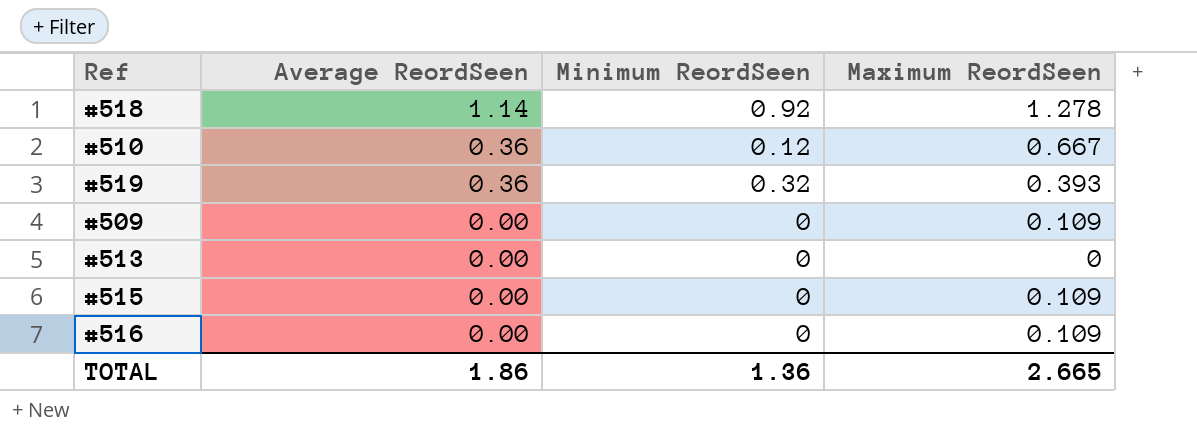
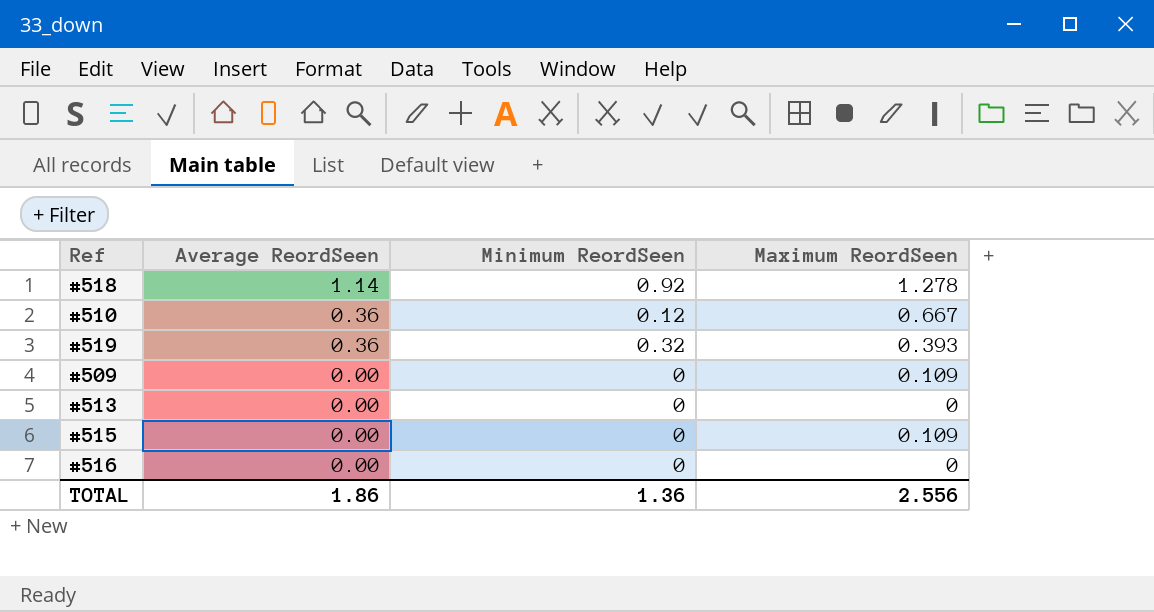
#516 | Maximum ReordSeen: 0.109 -> 0
TOTAL | Maximum ReordSeen: 2.665 -> 2.556

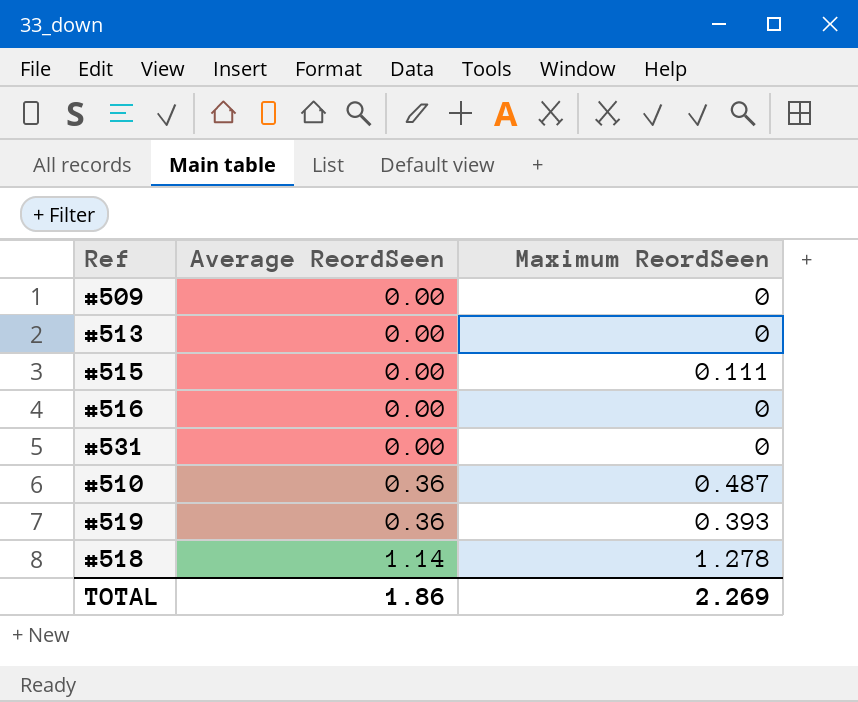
row order: Average ReordSeen descending -> Average ReordSeen ascending
column Minimum ReordSeen | position: 3 -> none
#509 | Maximum ReordSeen: 0.109 -> 0
#515 | Maximum ReordSeen: 0.109 -> 0.111
row #531: none -> 0.00 | 0
#510 | Maximum ReordSeen: 0.667 -> 0.487
TOTAL | Maximum ReordSeen: 2.556 -> 2.269

